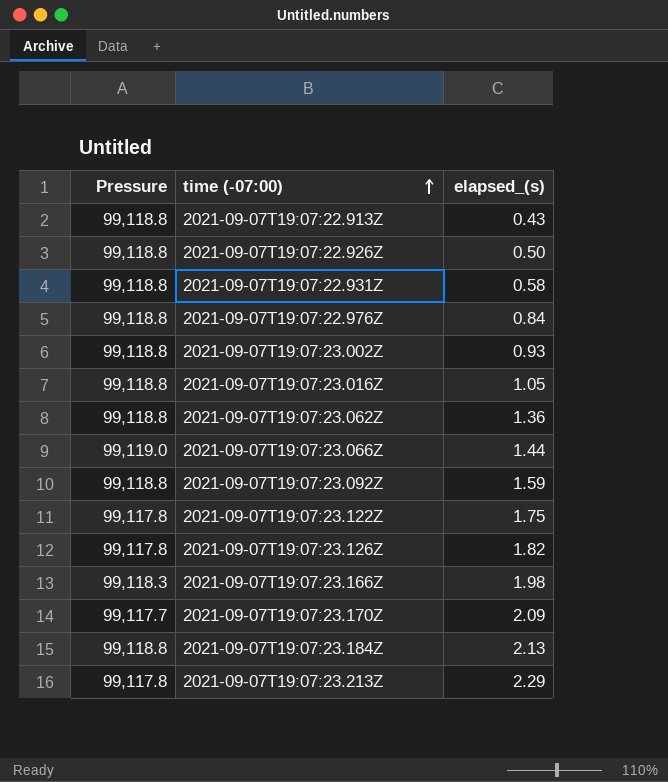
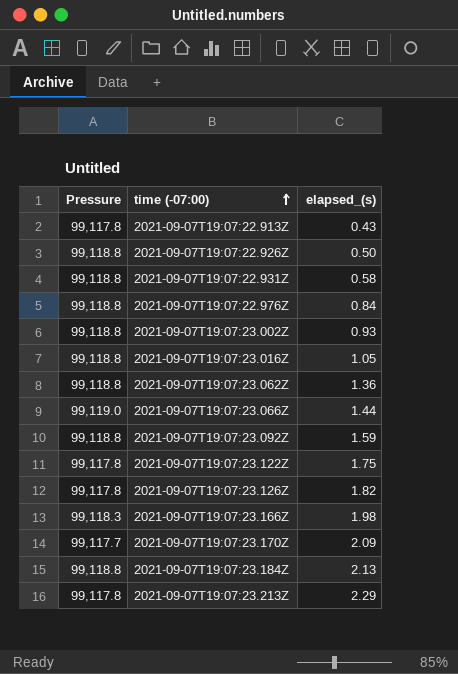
2021-09-07T19:07:22.913Z | Pressure: 99,118.8 -> 99,117.8

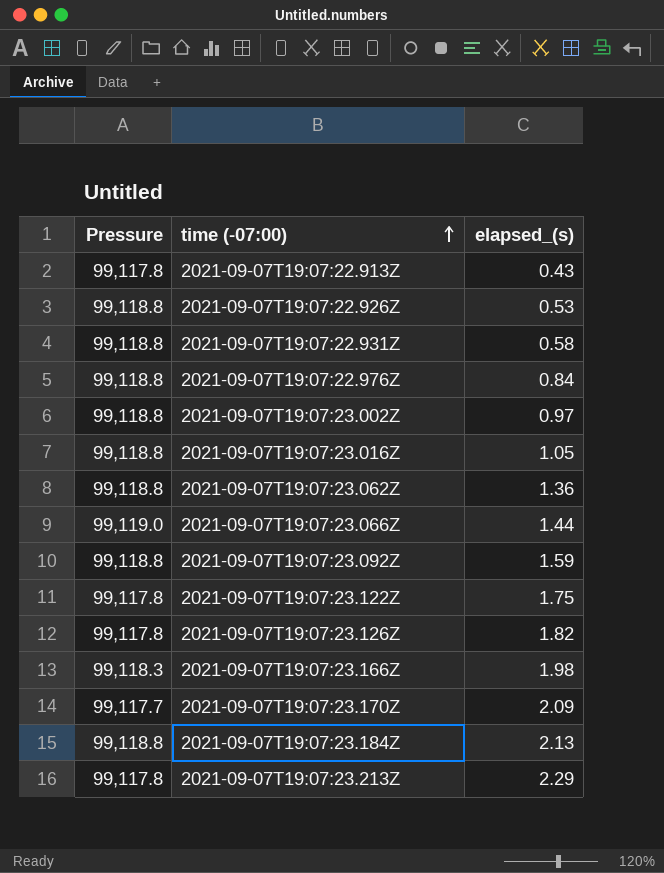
2021-09-07T19:07:22.926Z | elapsed_(s): 0.50 -> 0.53
2021-09-07T19:07:23.002Z | elapsed_(s): 0.93 -> 0.97

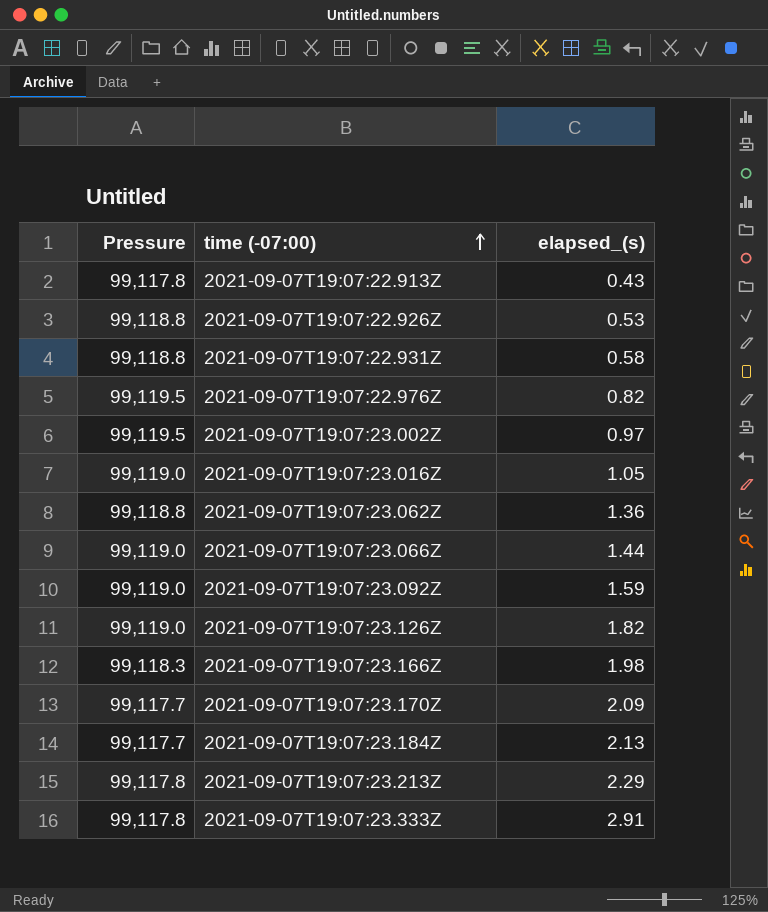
row 2021-09-07T19:07:23.122Z: 99,117.8 | 1.75 -> none
2021-09-07T19:07:22.976Z | Pressure: 99,118.8 -> 99,119.5
2021-09-07T19:07:22.976Z | elapsed_(s): 0.84 -> 0.82
2021-09-07T19:07:23.002Z | Pressure: 99,118.8 -> 99,119.5
2021-09-07T19:07:23.016Z | Pressure: 99,118.8 -> 99,119.0
2021-09-07T19:07:23.092Z | Pressure: 99,118.8 -> 99,119.0
2021-09-07T19:07:23.126Z | Pressure: 99,117.8 -> 99,119.0
2021-09-07T19:07:23.184Z | Pressure: 99,118.8 -> 99,117.7
row 2021-09-07T19:07:23.333Z: none -> 99,117.8 | 2.91

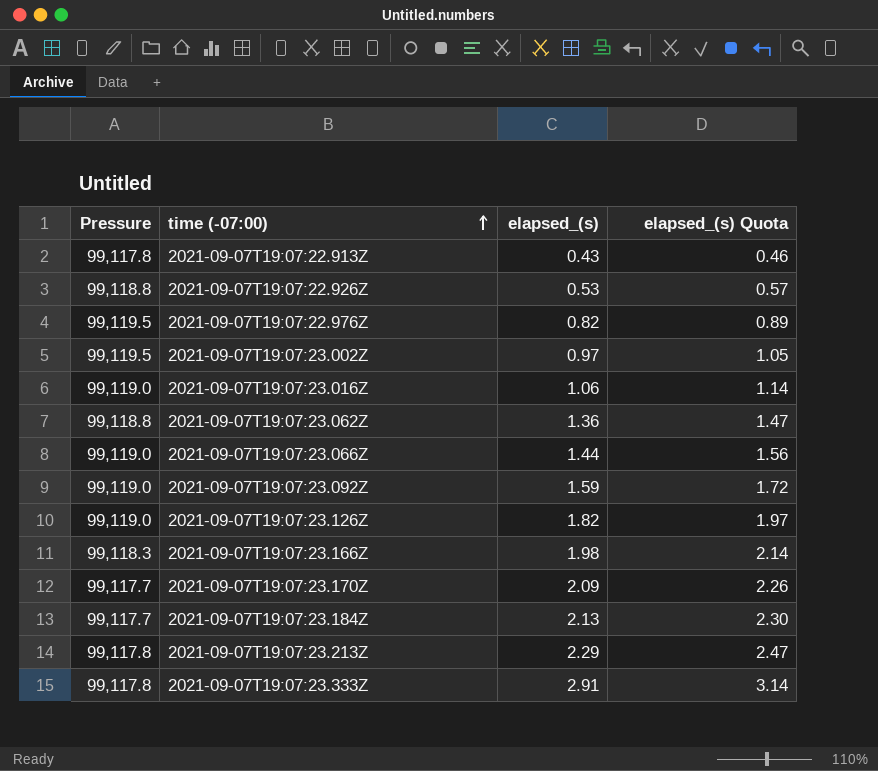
column elapsed_(s) Quota | formula: none -> [elapsed_(s)] * 1.08
row 2021-09-07T19:07:22.931Z: 99,118.8 | 0.58 -> none
2021-09-07T19:07:23.016Z | elapsed_(s): 1.05 -> 1.06

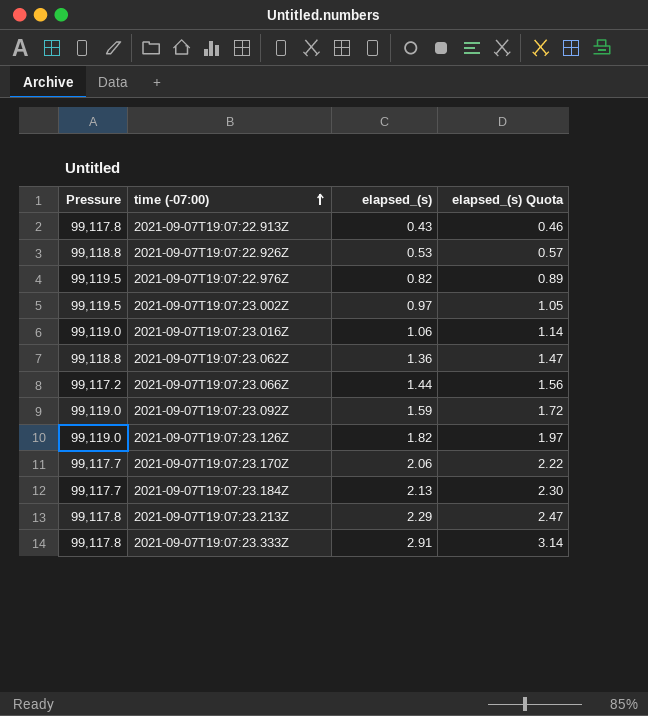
row 2021-09-07T19:07:23.166Z: 99,118.3 | 1.98 | 2.14 -> none
2021-09-07T19:07:23.066Z | Pressure: 99,119.0 -> 99,117.2
2021-09-07T19:07:23.170Z | elapsed_(s): 2.09 -> 2.06
2021-09-07T19:07:23.170Z | elapsed_(s) Quota: 2.26 -> 2.22

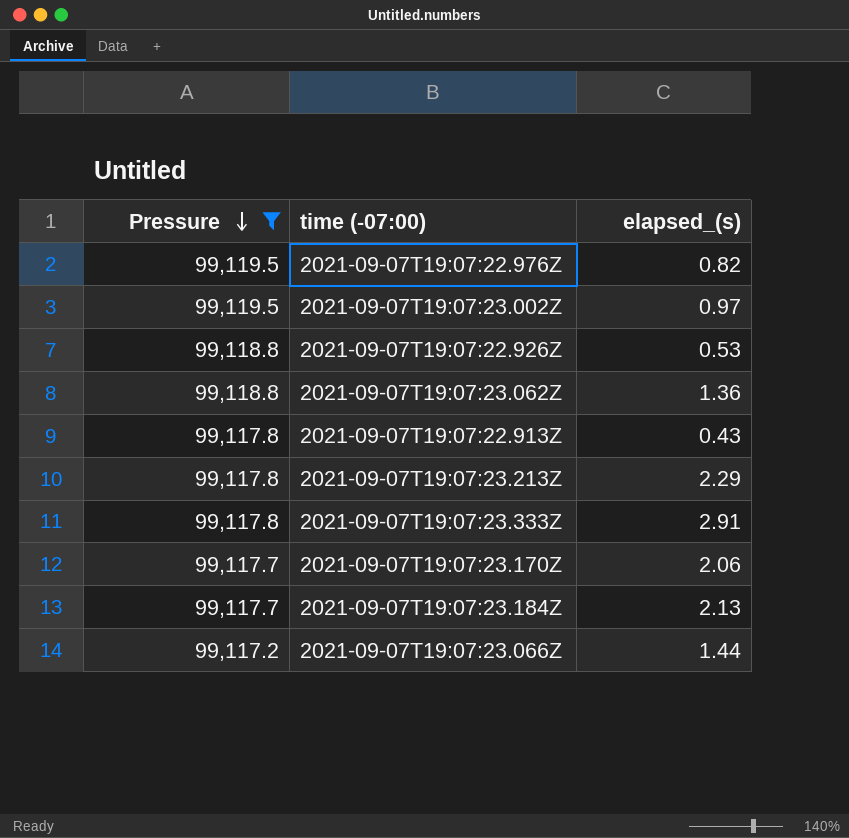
filter: none -> Pressure != 99,119.0
row order: time (-07:00) ascending -> Pressure descending
column elapsed_(s) Quota | formula: [elapsed_(s)] * 1.08 -> none

